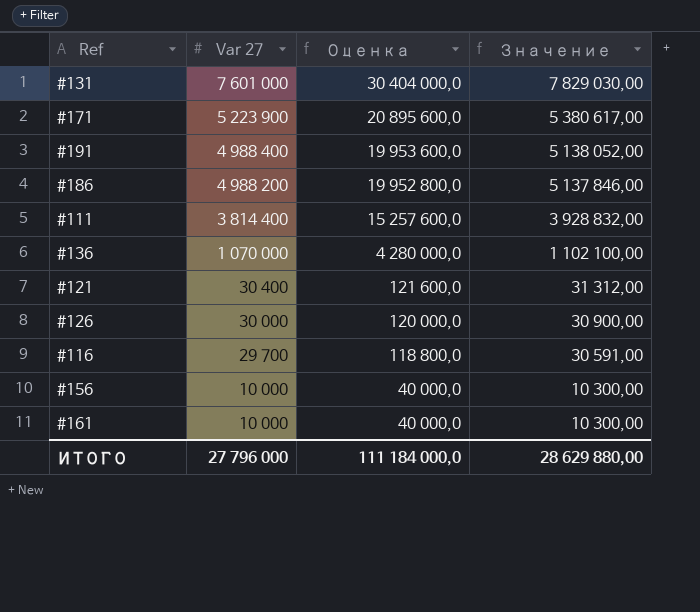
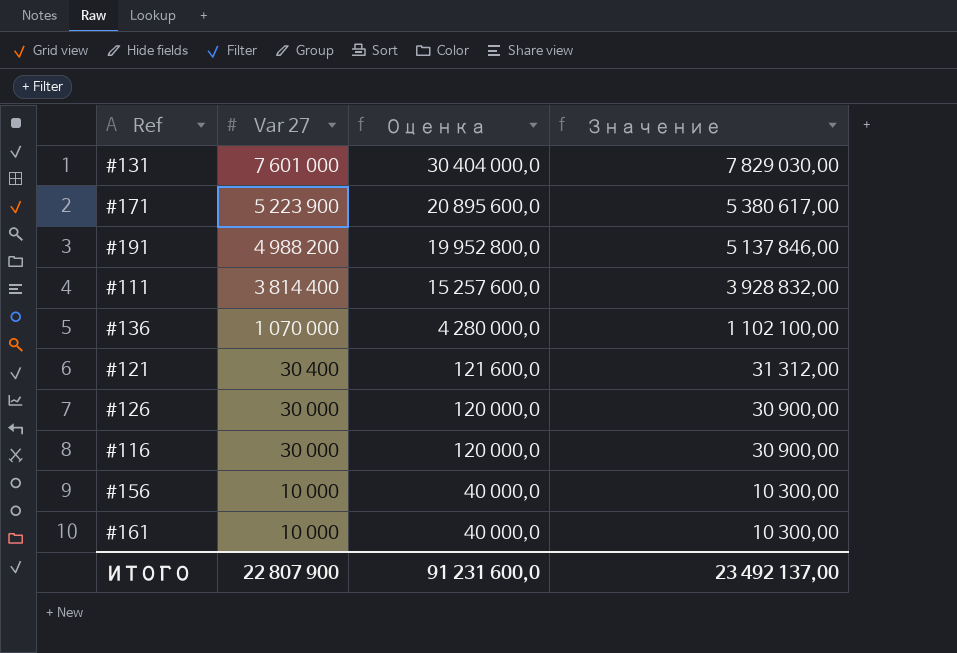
row #186: 4 988 200 | 19 952 800,0 | 5 137 846,00 -> none
#191 | Var 27: 4 988 400 -> 4 988 200
#191 | Оценка: 19 953 600,0 -> 19 952 800,0
#191 | Значение: 5 138 052,00 -> 5 137 846,00
#116 | Var 27: 29 700 -> 30 000
#116 | Оценка: 118 800,0 -> 120 000,0
#116 | Значение: 30 591,00 -> 30 900,00
ИТОГО | Var 27: 27 796 000 -> 22 807 900
ИТОГО | Оценка: 111 184 000,0 -> 91 231 600,0
ИТОГО | Значение: 28 629 880,00 -> 23 492 137,00

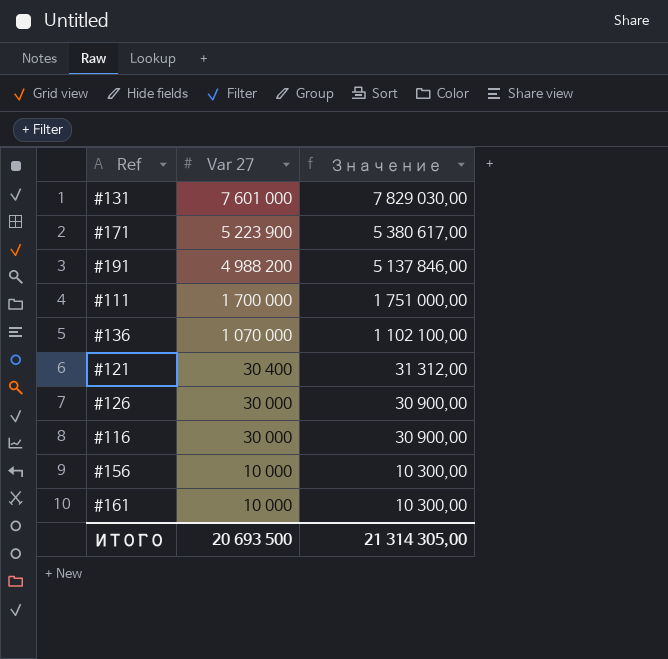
column Оценка | formula: [Var 27] * 4 -> none
#111 | Var 27: 3 814 400 -> 1 700 000
#111 | Значение: 3 928 832,00 -> 1 751 000,00
ИТОГО | Var 27: 22 807 900 -> 20 693 500
ИТОГО | Значение: 23 492 137,00 -> 21 314 305,00

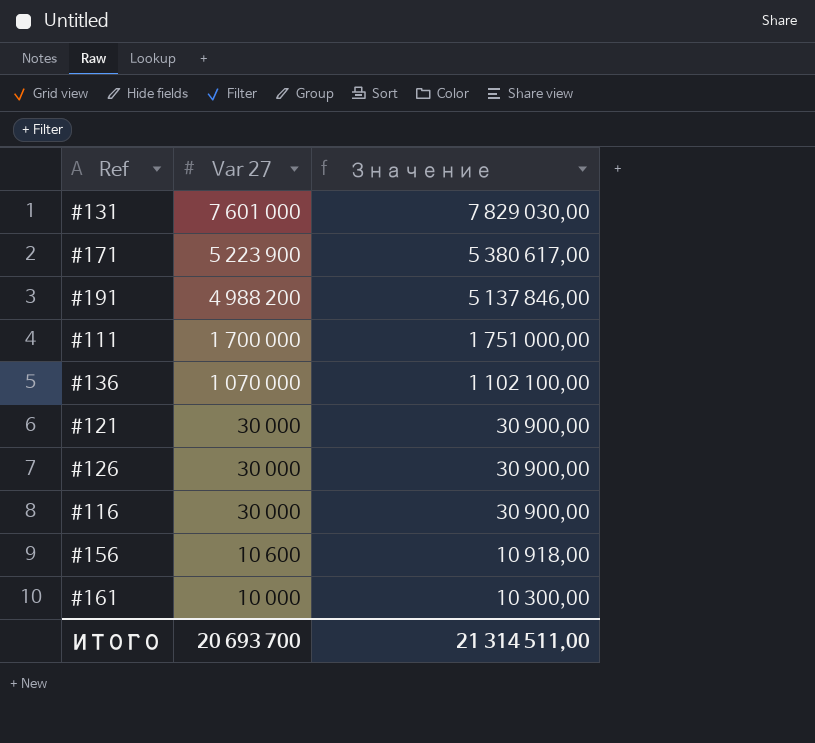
#121 | Var 27: 30 400 -> 30 000
#121 | Значение: 31 312,00 -> 30 900,00
#156 | Var 27: 10 000 -> 10 600
#156 | Значение: 10 300,00 -> 10 918,00
ИТОГО | Var 27: 20 693 500 -> 20 693 700
ИТОГО | Значение: 21 314 305,00 -> 21 314 511,00

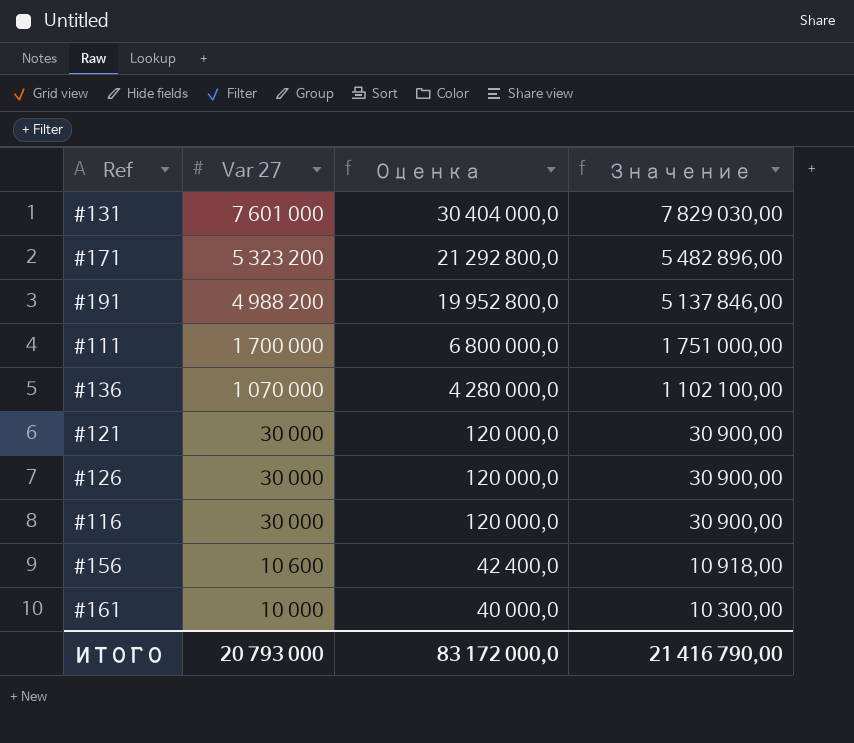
column Оценка | formula: none -> [Var 27] * 4
#171 | Var 27: 5 223 900 -> 5 323 200
#171 | Значение: 5 380 617,00 -> 5 482 896,00
ИТОГО | Var 27: 20 693 700 -> 20 793 000
ИТОГО | Значение: 21 314 511,00 -> 21 416 790,00

